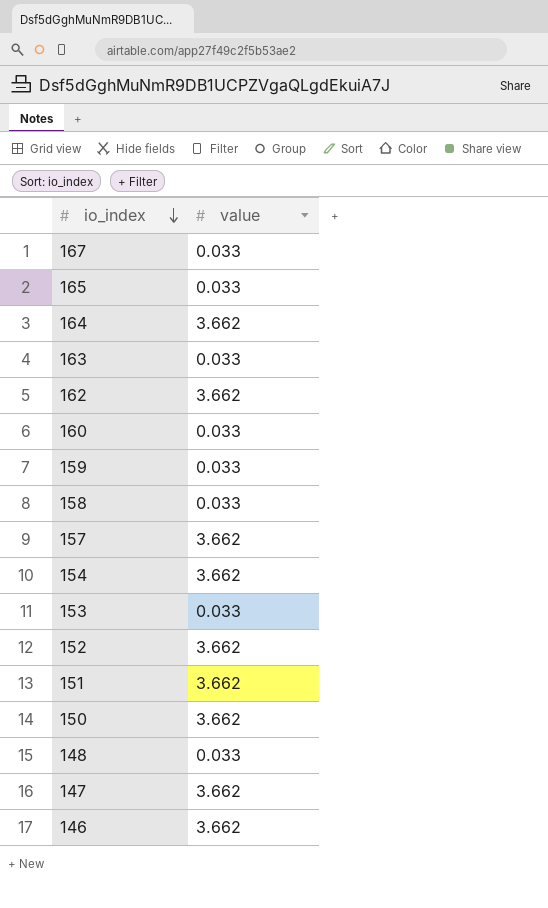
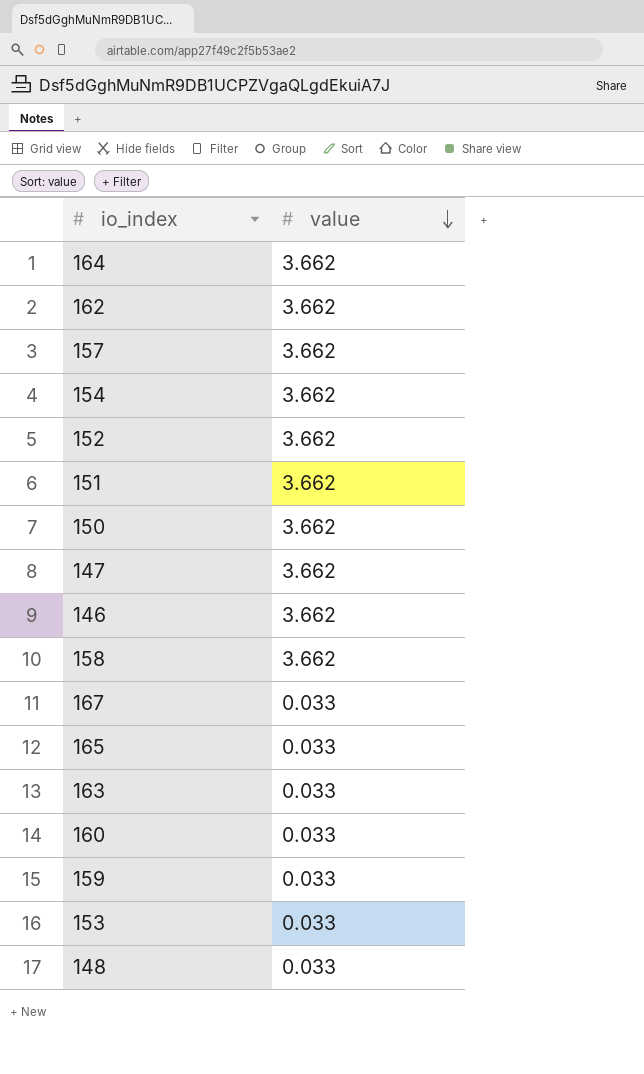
row order: io_index descending -> value descending
158 | value: 0.033 -> 3.662

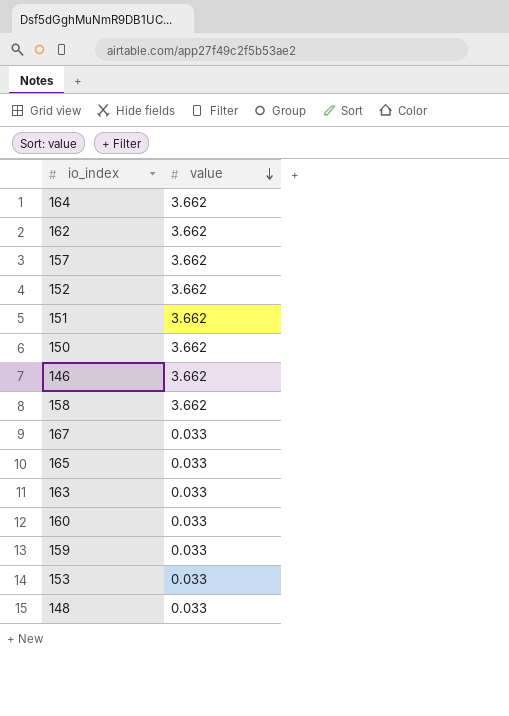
row 154: 3.662 -> none
row 147: 3.662 -> none

